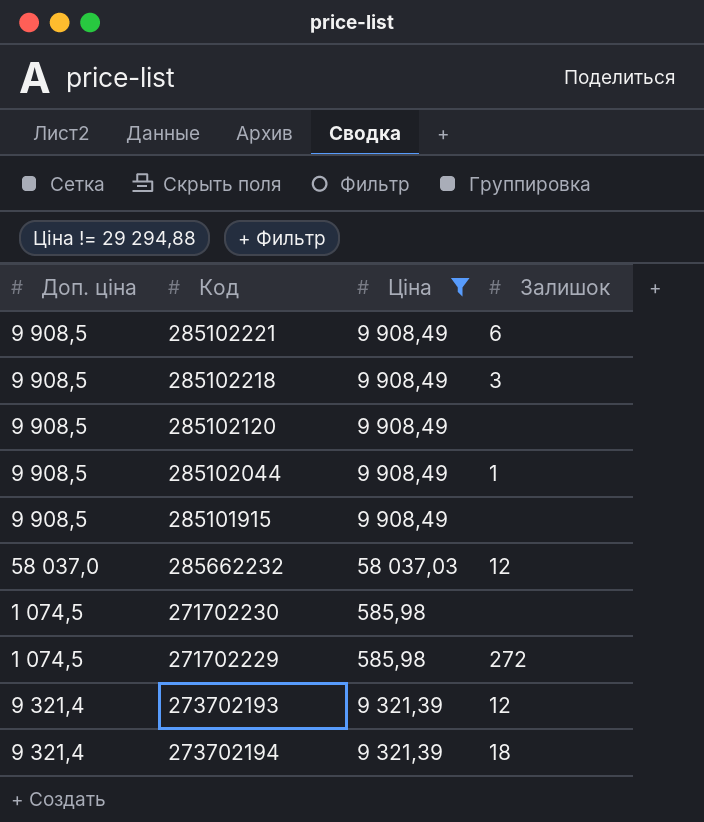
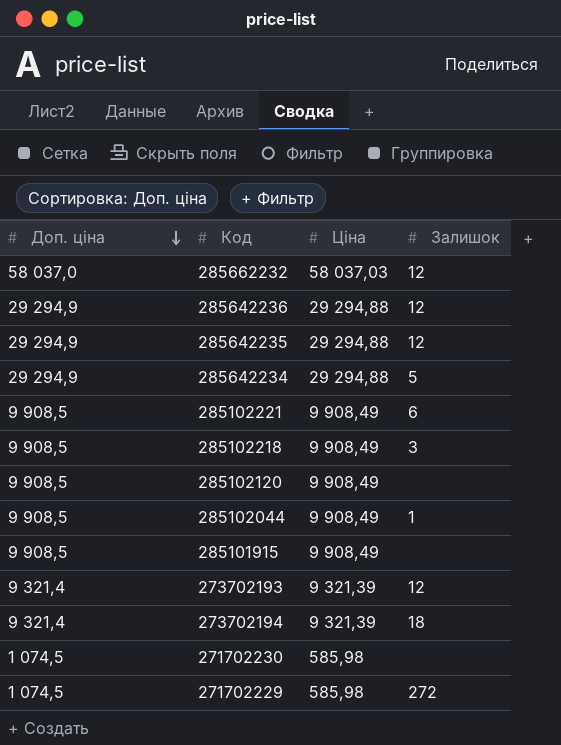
filter: Ціна != 29 294,88 -> none
row order: none -> Доп. ціна descending

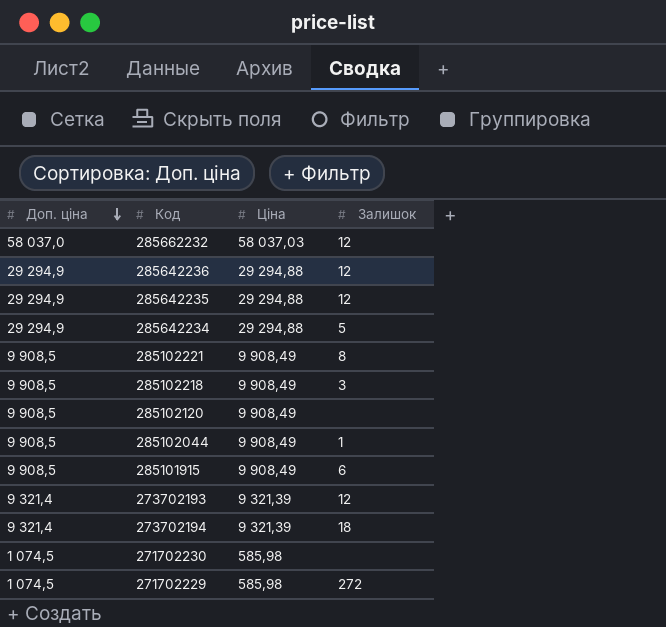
285102221 | Залишок: 6 -> 8
285101915 | Залишок: none -> 6

